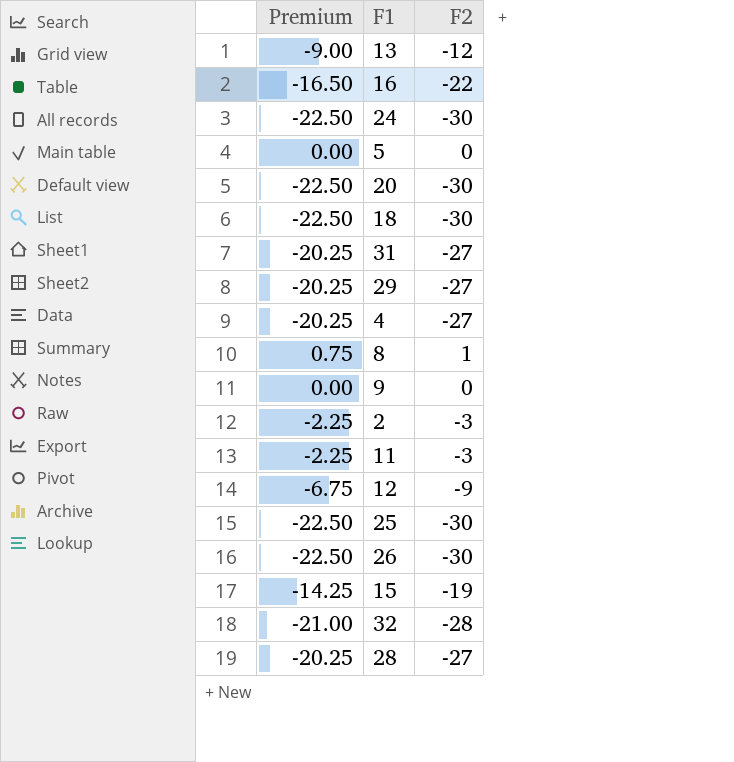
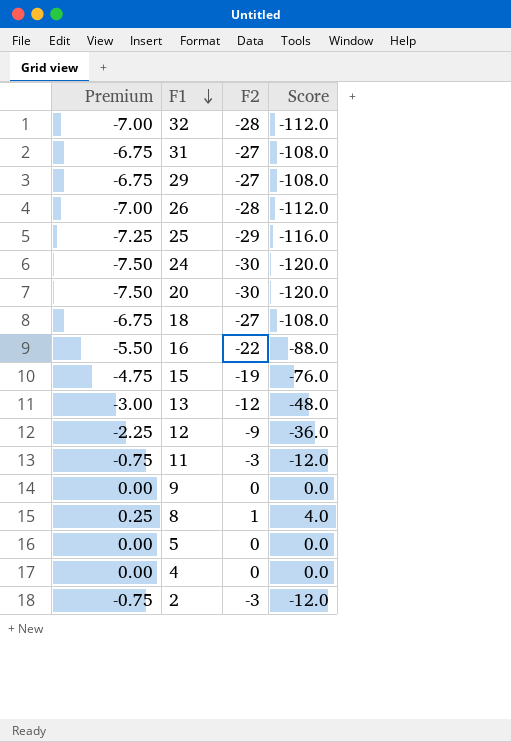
row order: none -> F1 descending
column Premium | formula: [F2] * 0.75 -> [F2] * 0.25
column Score | formula: none -> [F2] * 4
row 28: -20.25 | -27 -> none
26 | F2: -30 -> -28
25 | F2: -30 -> -29
18 | F2: -30 -> -27
4 | F2: -27 -> 0

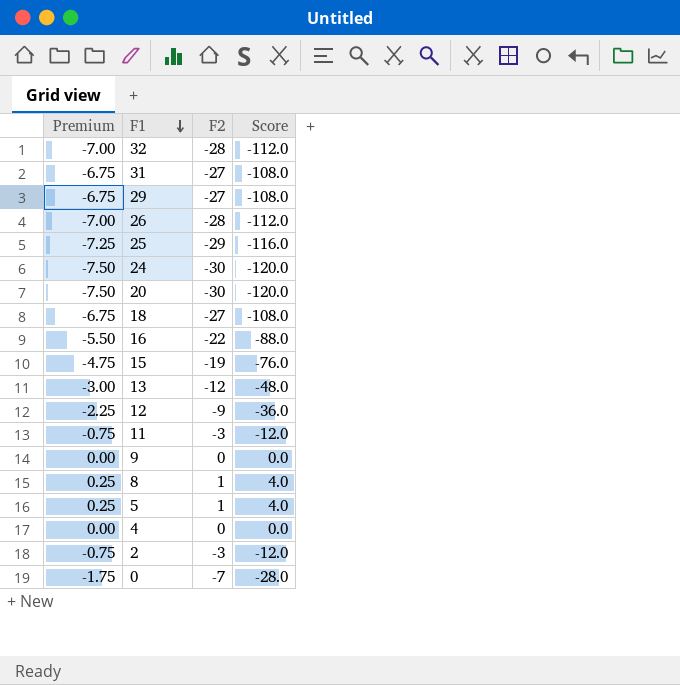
5 | Premium: 0.00 -> 0.25
5 | F2: 0 -> 1
5 | Score: 0.0 -> 4.0
row 0: none -> -1.75 | -7 | -28.0

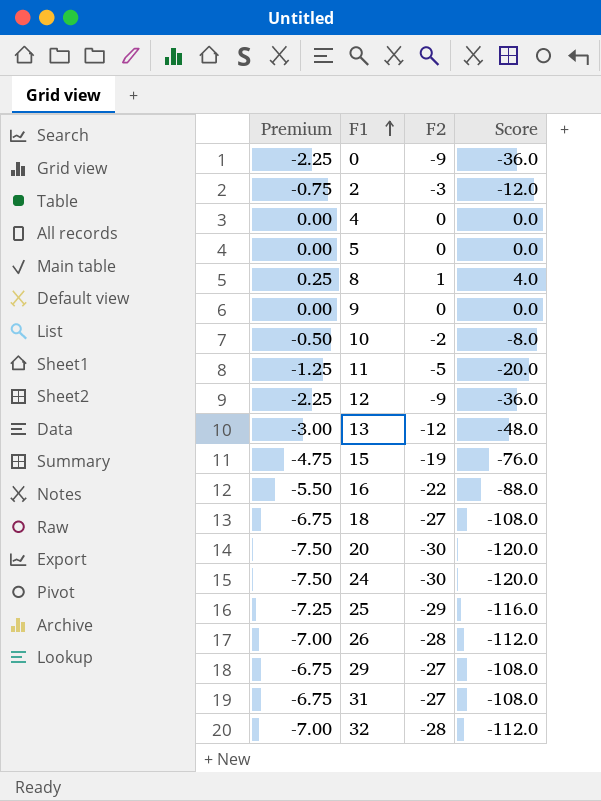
row order: F1 descending -> F1 ascending
0 | Premium: -1.75 -> -2.25
0 | F2: -7 -> -9
0 | Score: -28.0 -> -36.0
5 | Premium: 0.25 -> 0.00
5 | F2: 1 -> 0
5 | Score: 4.0 -> 0.0
row 10: none -> -0.50 | -2 | -8.0
11 | Premium: -0.75 -> -1.25
11 | F2: -3 -> -5
11 | Score: -12.0 -> -20.0

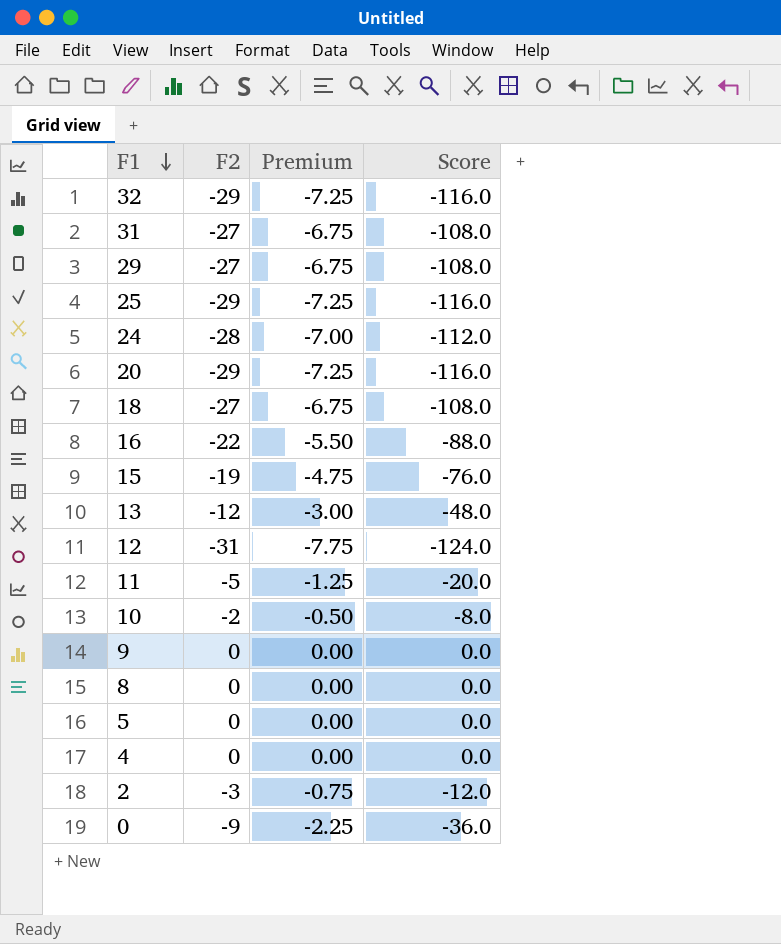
row order: F1 ascending -> F1 descending
column Premium | position: 1 -> 3
row 26: -7.00 | -28 | -112.0 -> none
32 | F2: -28 -> -29
32 | Premium: -7.00 -> -7.25
32 | Score: -112.0 -> -116.0
24 | F2: -30 -> -28
24 | Premium: -7.50 -> -7.00
24 | Score: -120.0 -> -112.0
20 | F2: -30 -> -29
20 | Premium: -7.50 -> -7.25
20 | Score: -120.0 -> -116.0
12 | F2: -9 -> -31
12 | Premium: -2.25 -> -7.75
12 | Score: -36.0 -> -124.0
8 | F2: 1 -> 0
8 | Premium: 0.25 -> 0.00
8 | Score: 4.0 -> 0.0

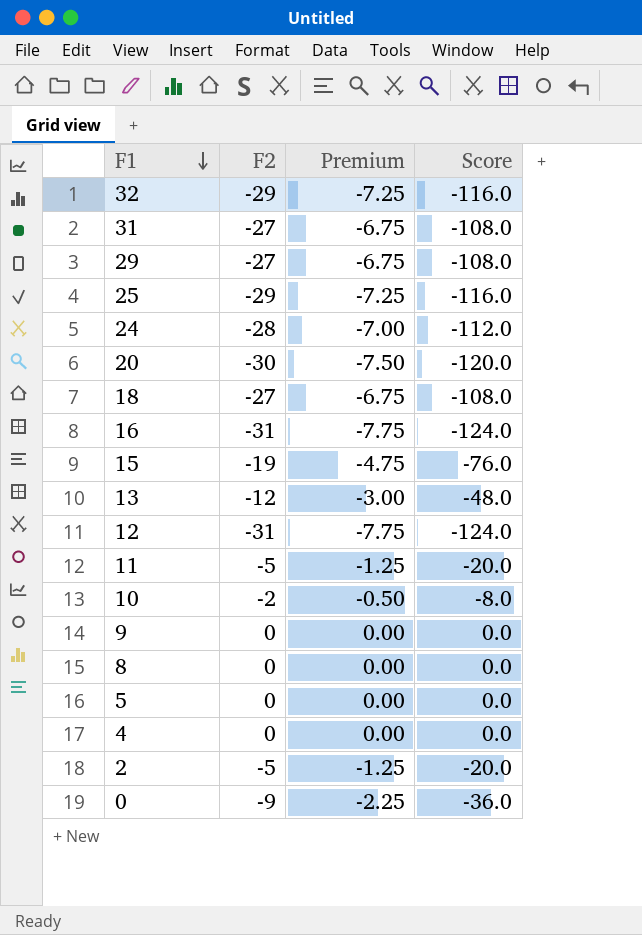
20 | F2: -29 -> -30
20 | Premium: -7.25 -> -7.50
20 | Score: -116.0 -> -120.0
16 | F2: -22 -> -31
16 | Premium: -5.50 -> -7.75
16 | Score: -88.0 -> -124.0
2 | F2: -3 -> -5
2 | Premium: -0.75 -> -1.25
2 | Score: -12.0 -> -20.0

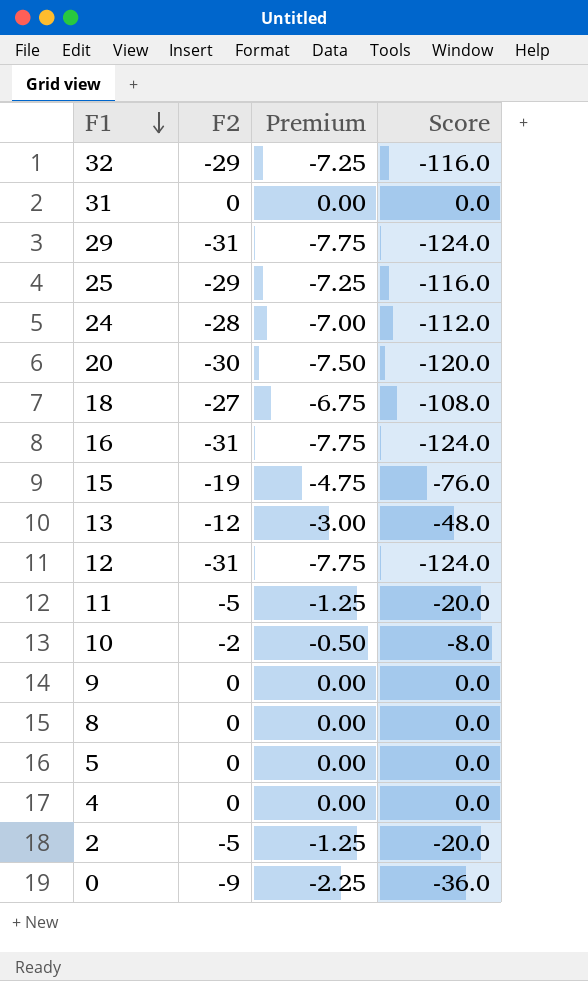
31 | F2: -27 -> 0
31 | Premium: -6.75 -> 0.00
31 | Score: -108.0 -> 0.0
29 | F2: -27 -> -31
29 | Premium: -6.75 -> -7.75
29 | Score: -108.0 -> -124.0

